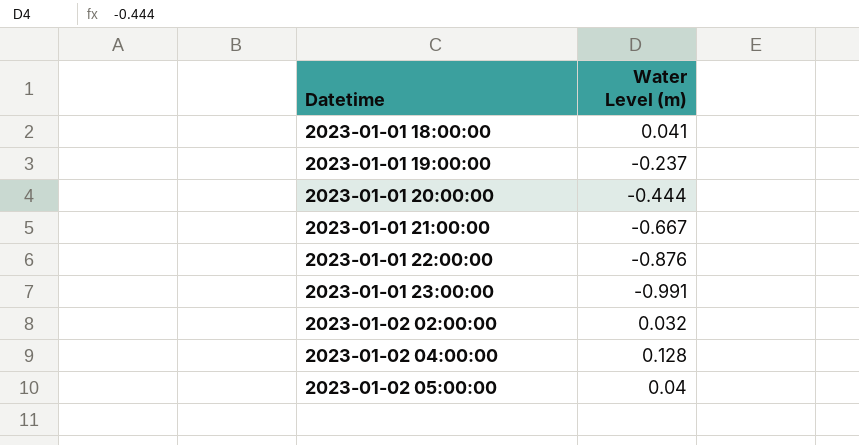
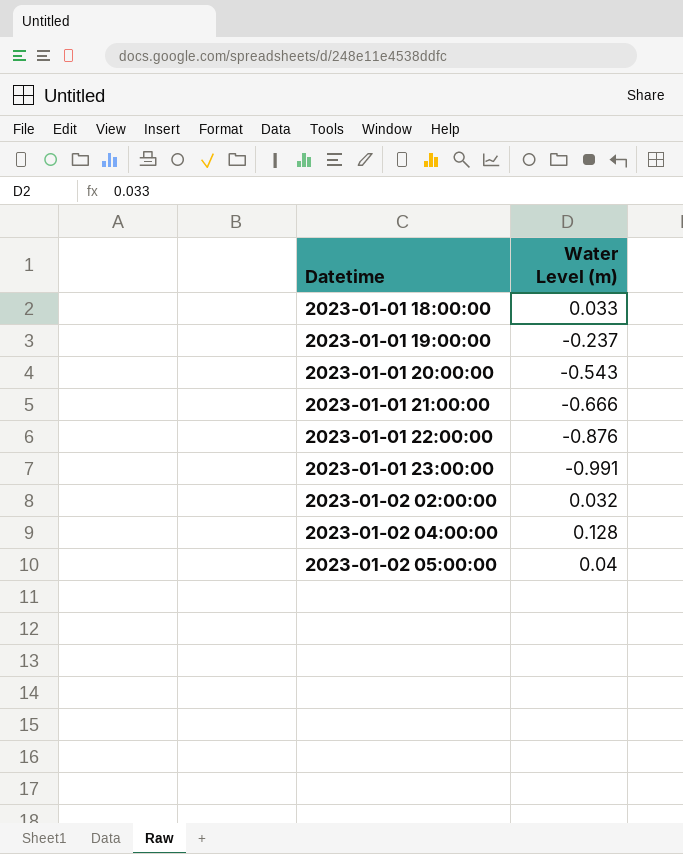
2023-01-01 18:00:00 | Water Level (m): 0.041 -> 0.033
2023-01-01 20:00:00 | Water Level (m): -0.444 -> -0.543
2023-01-01 21:00:00 | Water Level (m): -0.667 -> -0.666

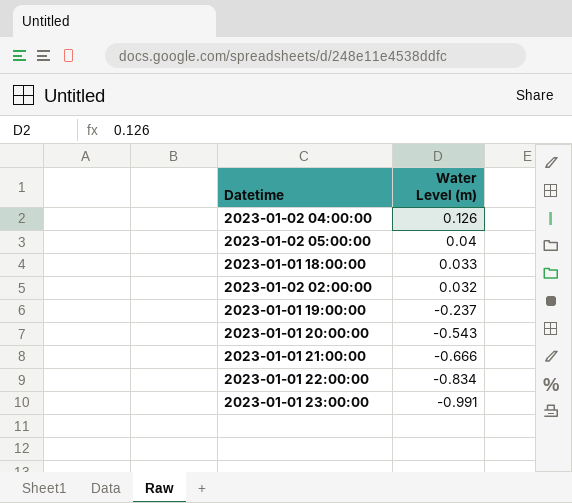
row order: Datetime ascending -> Water Level (m) descending
2023-01-02 04:00:00 | Water Level (m): 0.128 -> 0.126
2023-01-01 22:00:00 | Water Level (m): -0.876 -> -0.834

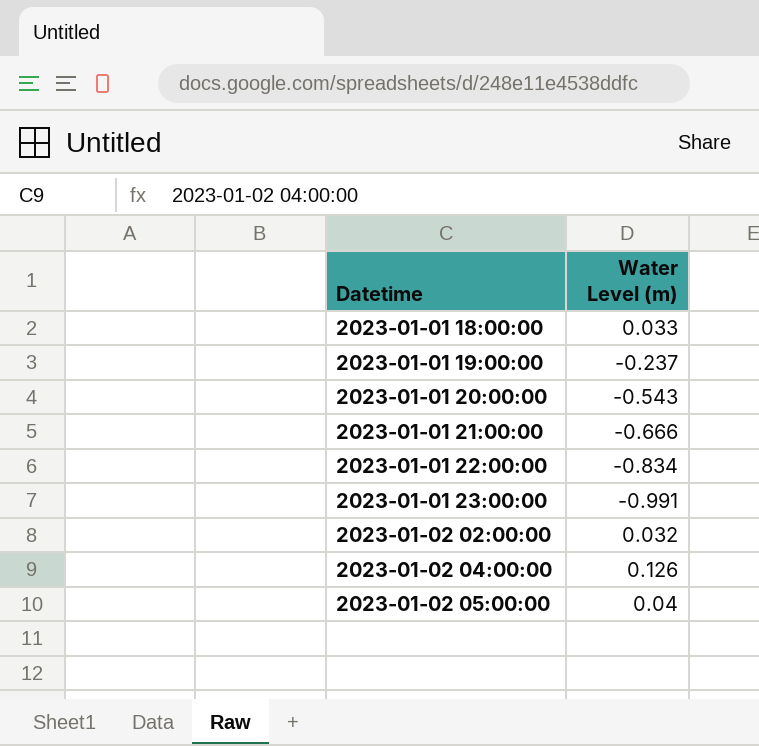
row order: Water Level (m) descending -> Datetime ascending

